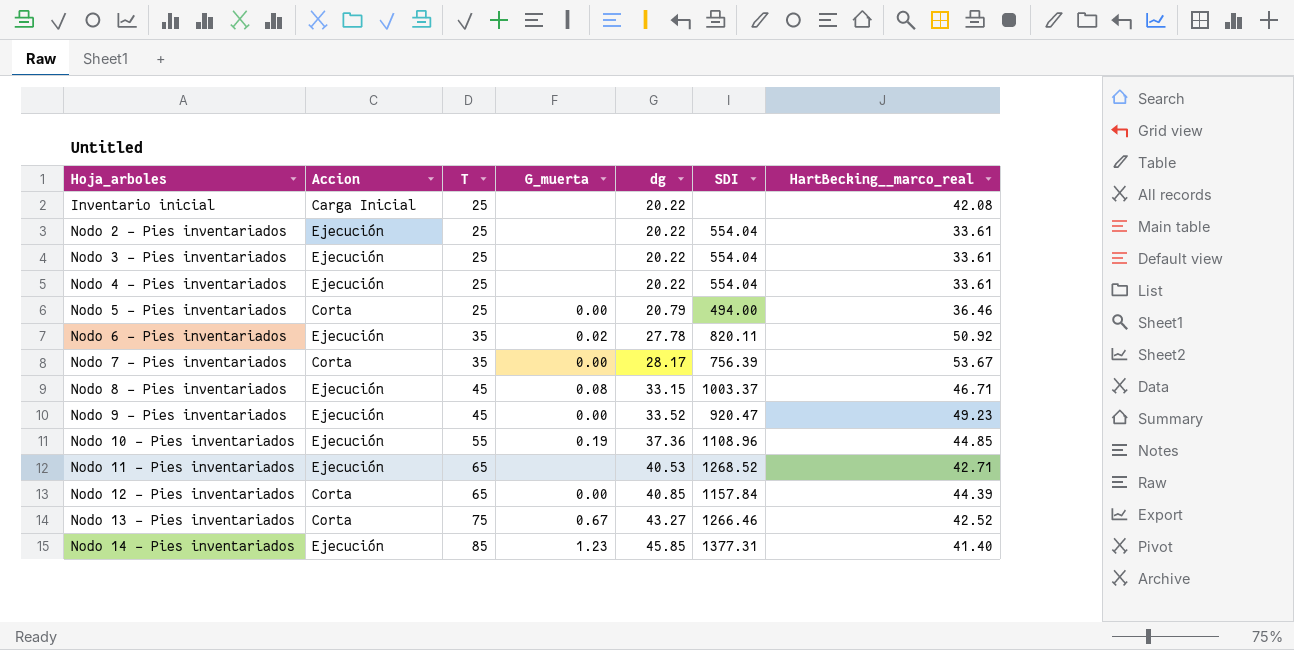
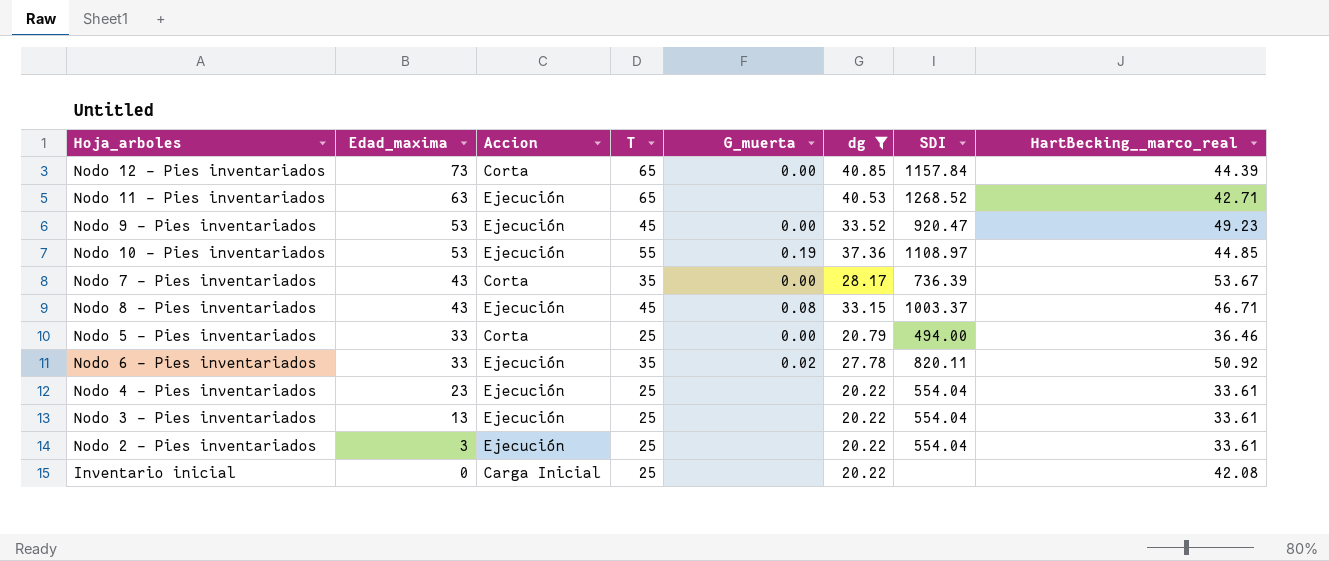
filter: none -> dg <= 40.85
row order: Hoja_arboles ascending -> Edad_maxima descending
column Edad_maxima | position: none -> 2
Nodo 10 - Pies inventariados | SDI: 1108.96 -> 1108.97
Nodo 7 - Pies inventariados | SDI: 756.39 -> 736.39

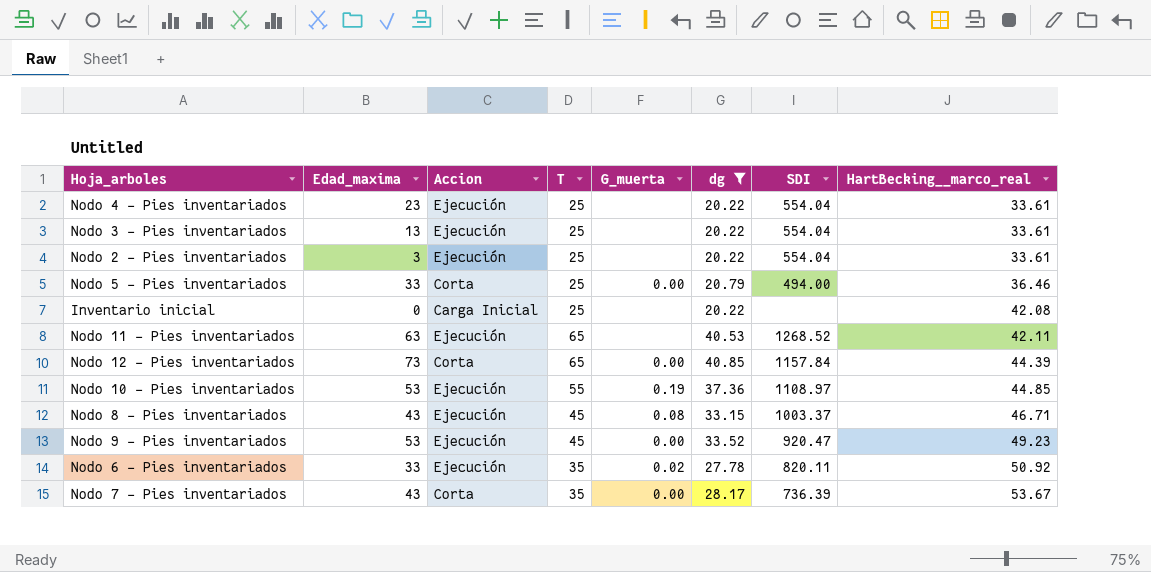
row order: Edad_maxima descending -> HartBecking__marco_real ascending
Nodo 11 - Pies inventariados | HartBecking__marco_real: 42.71 -> 42.11

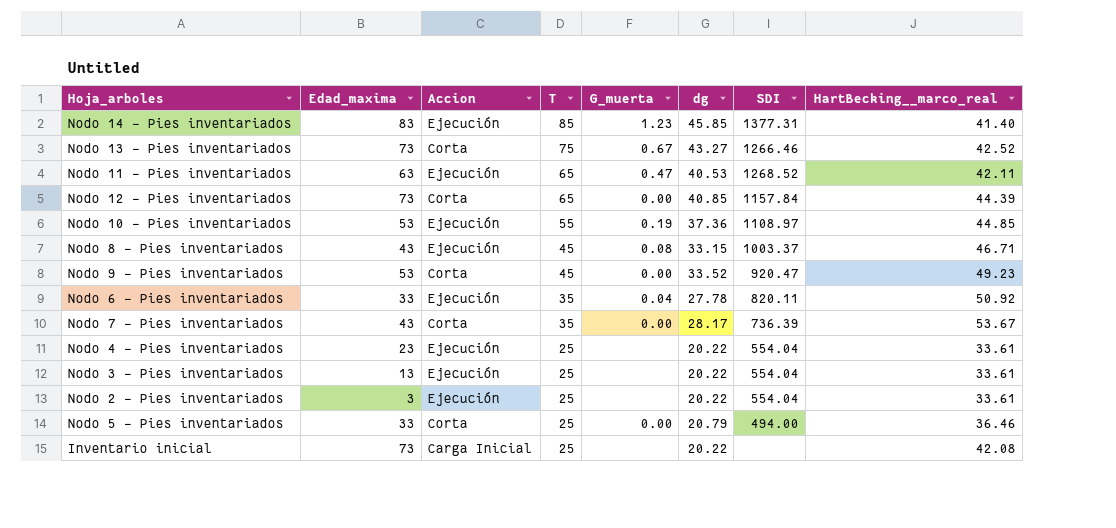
filter: dg <= 40.85 -> none
row order: HartBecking__marco_real ascending -> T descending
Nodo 11 - Pies inventariados | G_muerta: none -> 0.47
Nodo 9 - Pies inventariados | Accion: Ejecución -> Corta
Nodo 6 - Pies inventariados | G_muerta: 0.02 -> 0.04
Inventario inicial | Edad_maxima: 0 -> 73

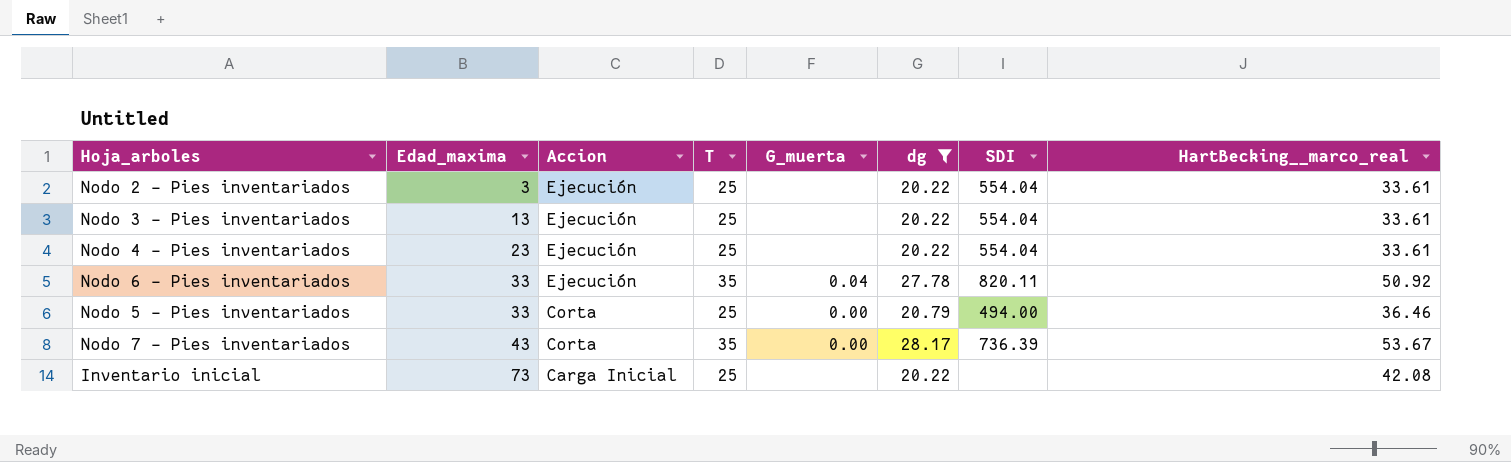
filter: none -> dg <= 28.17
row order: T descending -> Edad_maxima ascending

